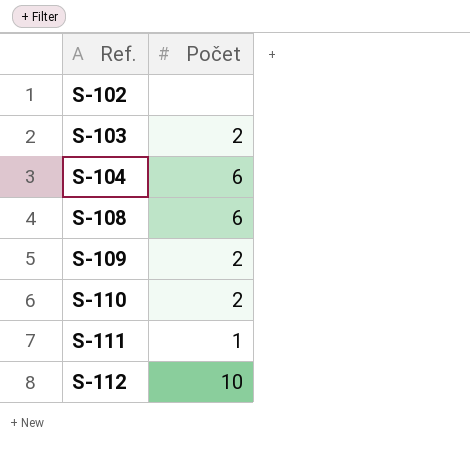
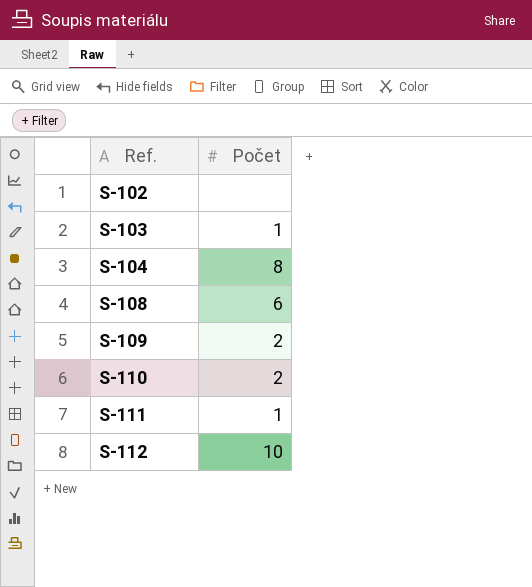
S-103 | Počet: 2 -> 1
S-104 | Počet: 6 -> 8

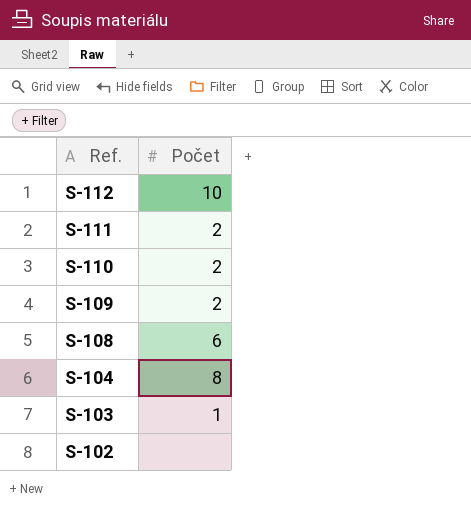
row order: Ref. ascending -> Ref. descending
S-111 | Počet: 1 -> 2

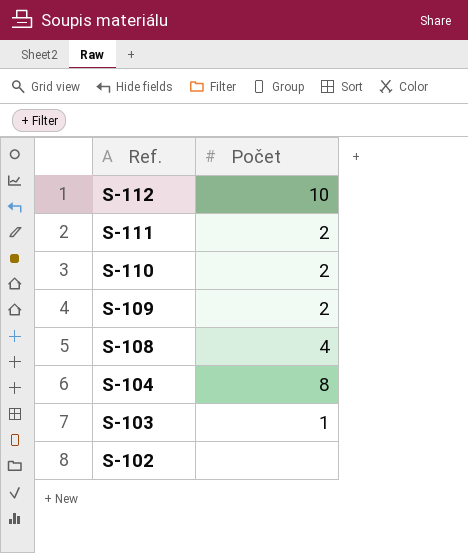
S-108 | Počet: 6 -> 4

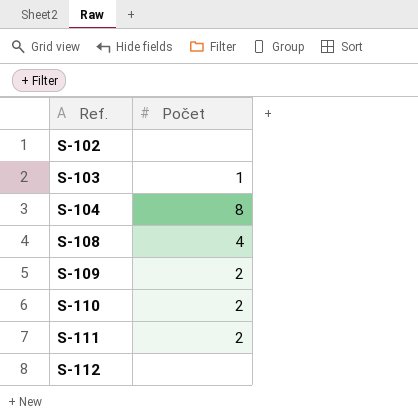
row order: Ref. descending -> Ref. ascending
S-112 | Počet: 10 -> none

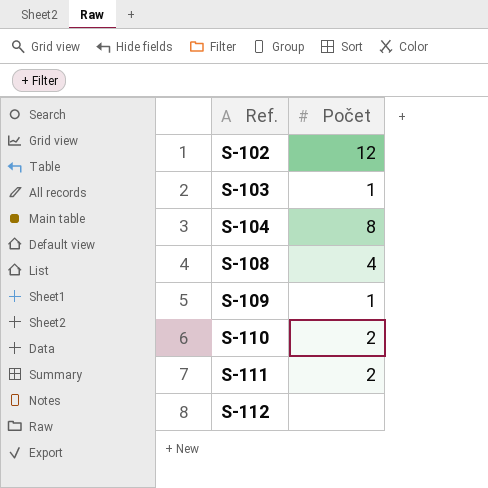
S-102 | Počet: none -> 12
S-109 | Počet: 2 -> 1

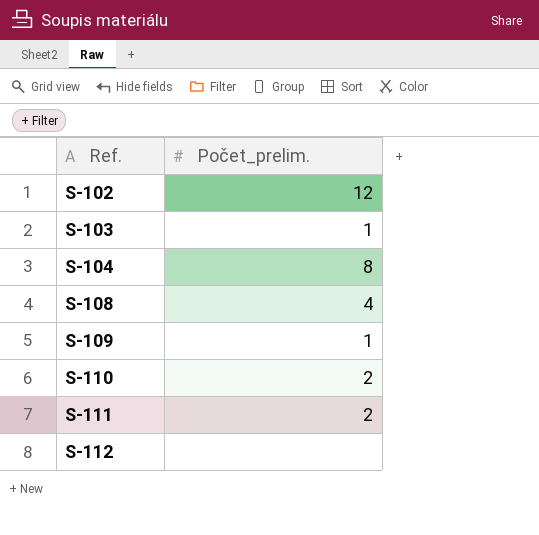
column name: Počet -> Počet_prelim.

